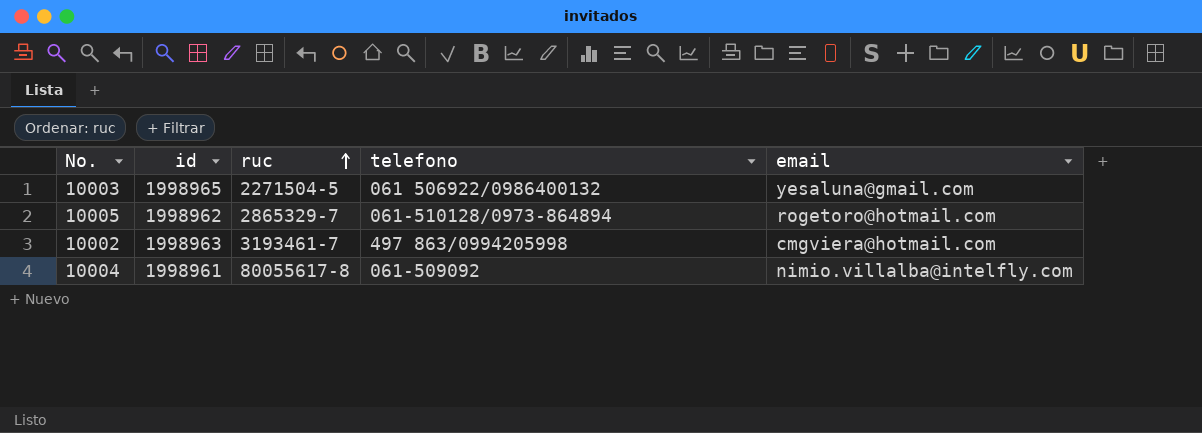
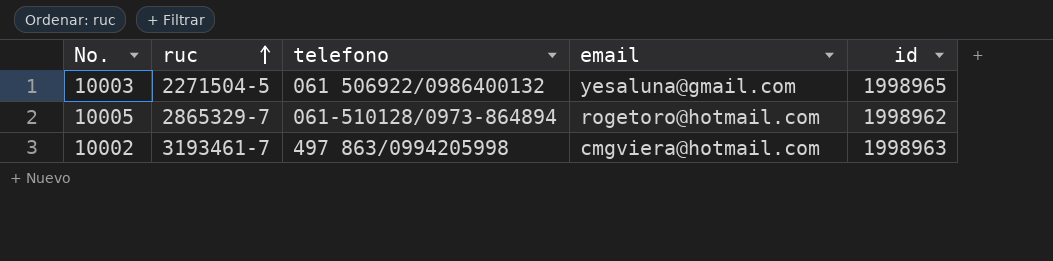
column id | position: 2 -> 5
row 10004: 1998961 | 80055617-8 | 061-509092 | nimio.villalba@intelfly.com -> none

